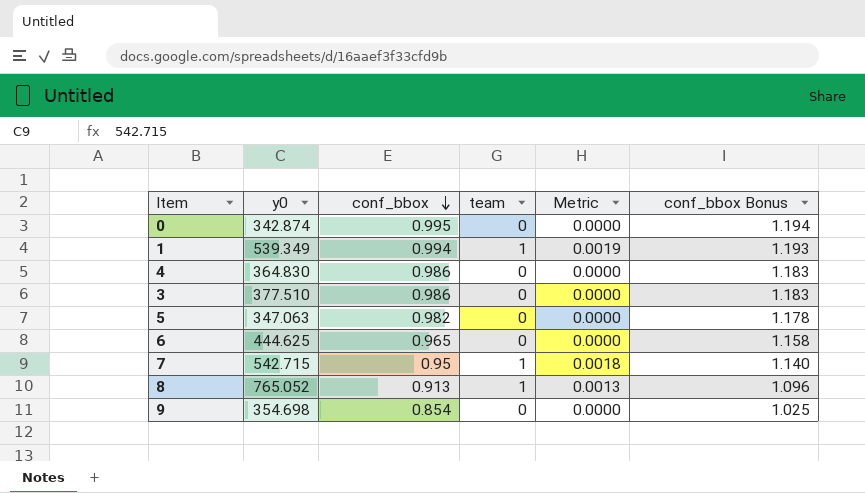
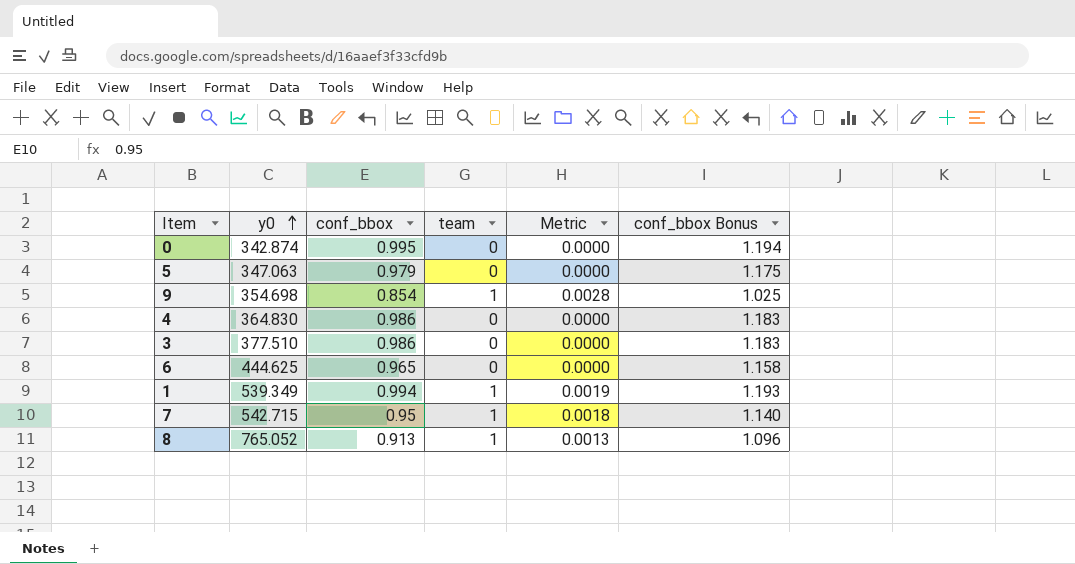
row order: conf_bbox descending -> y0 ascending
5 | conf_bbox: 0.982 -> 0.979
5 | conf_bbox Bonus: 1.178 -> 1.175
9 | team: 0 -> 1
9 | Metric: 0.0000 -> 0.0028

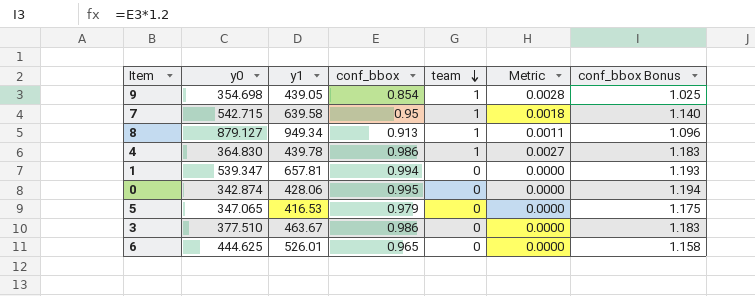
row order: y0 ascending -> team descending
column y1 | position: none -> 3
8 | y0: 765.052 -> 879.127
8 | Metric: 0.0013 -> 0.0011
4 | team: 0 -> 1
4 | Metric: 0.0000 -> 0.0027
1 | y0: 539.349 -> 539.347
1 | team: 1 -> 0
1 | Metric: 0.0019 -> 0.0000
5 | y0: 347.063 -> 347.065

